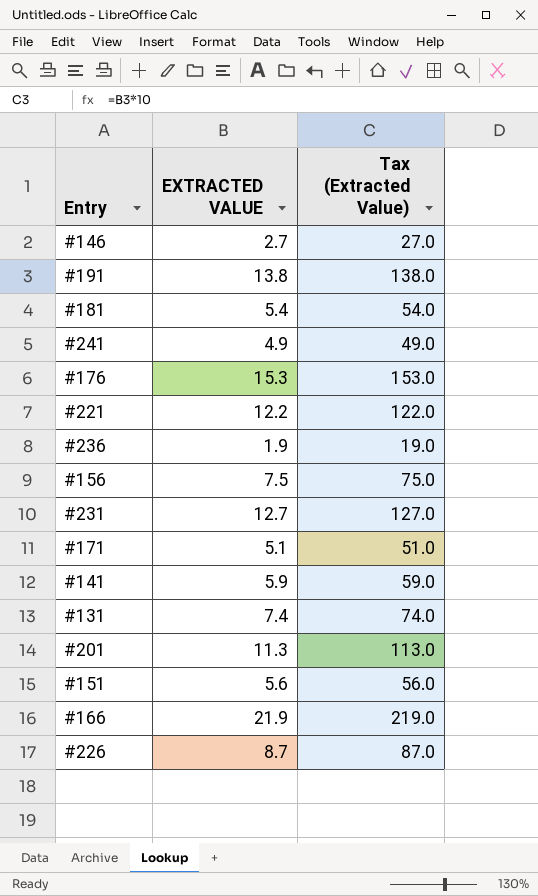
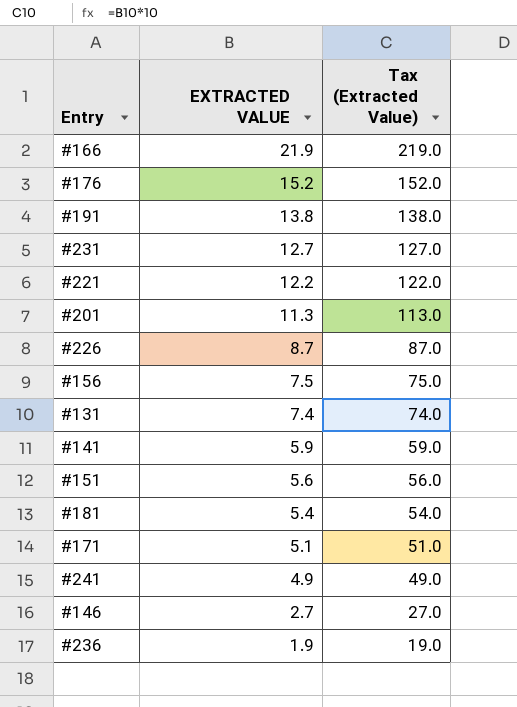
row order: none -> EXTRACTED VALUE descending
#176 | EXTRACTED VALUE: 15.3 -> 15.2
#176 | Tax (Extracted Value): 153.0 -> 152.0

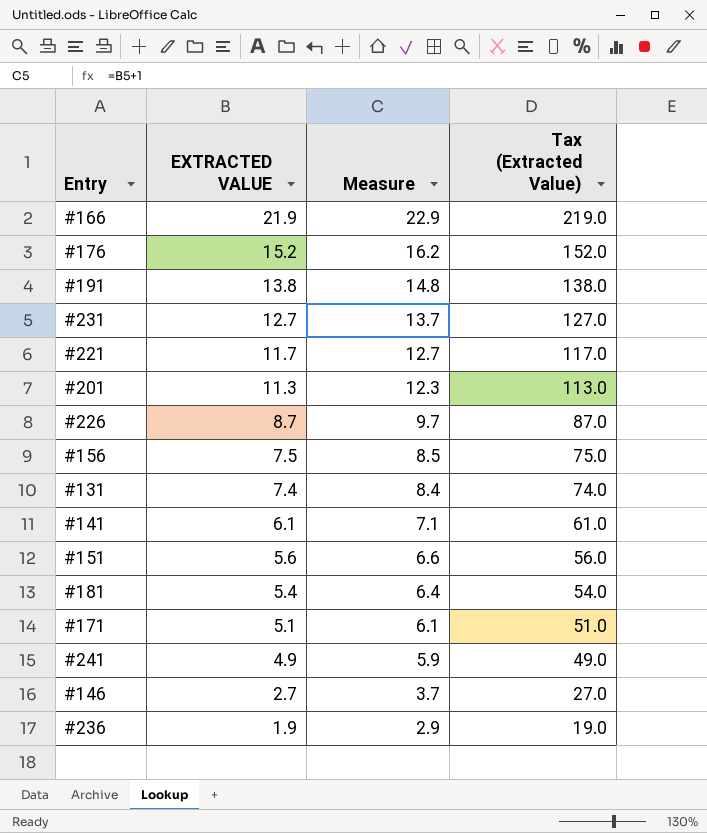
column Measure | formula: none -> [EXTRACTED VALUE] + 1
#221 | EXTRACTED VALUE: 12.2 -> 11.7
#221 | Tax (Extracted Value): 122.0 -> 117.0
#141 | EXTRACTED VALUE: 5.9 -> 6.1
#141 | Tax (Extracted Value): 59.0 -> 61.0

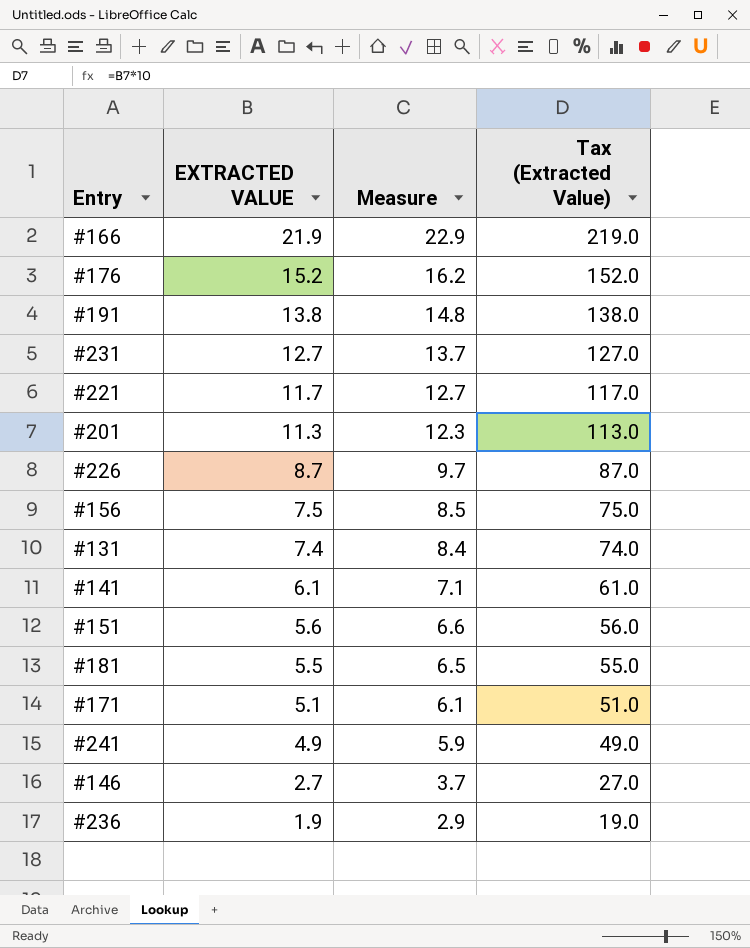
#181 | EXTRACTED VALUE: 5.4 -> 5.5
#181 | Measure: 6.4 -> 6.5
#181 | Tax (Extracted Value): 54.0 -> 55.0

